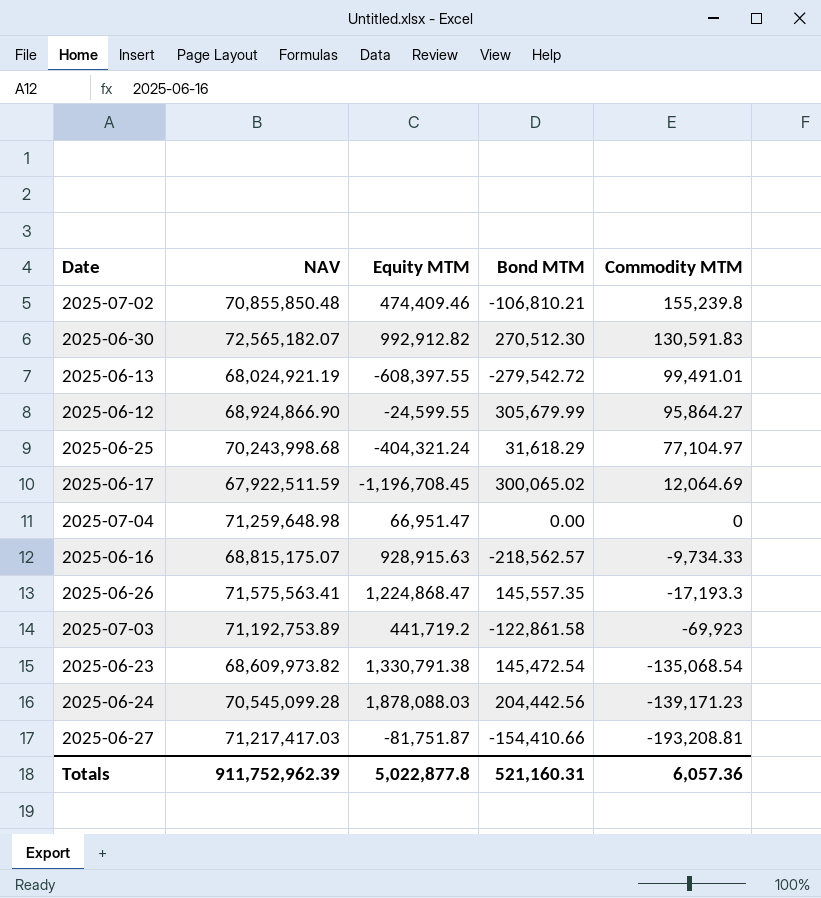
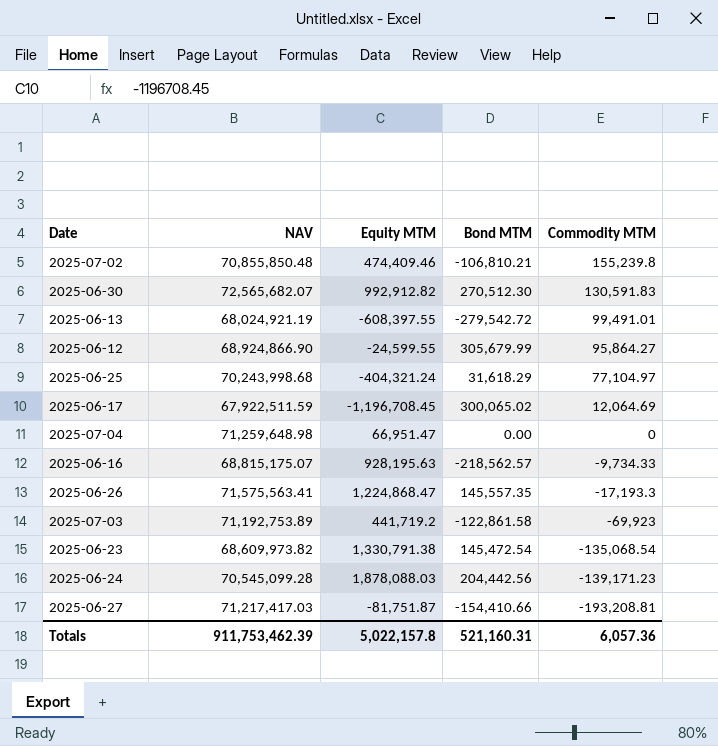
2025-06-30 | NAV: 72,565,182.07 -> 72,565,682.07
2025-06-16 | Equity MTM: 928,915.63 -> 928,195.63
Totals | NAV: 911,752,962.39 -> 911,753,462.39
Totals | Equity MTM: 5,022,877.8 -> 5,022,157.8

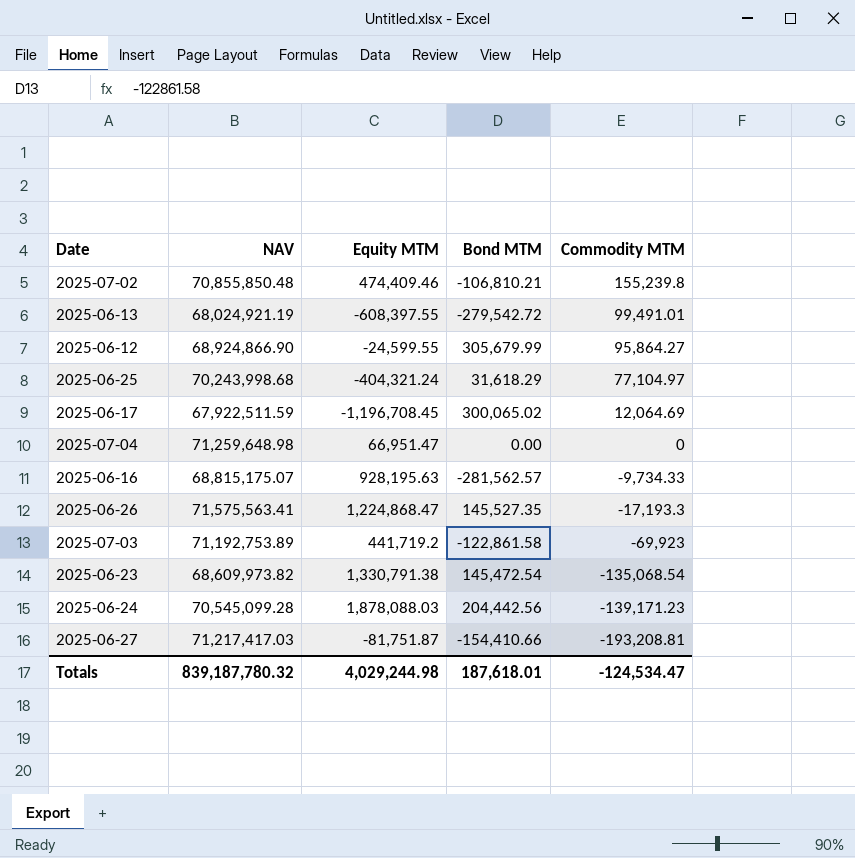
row 2025-06-30: 72,565,682.07 | 992,912.82 | 270,512.30 | 130,591.83 -> none
2025-06-16 | Bond MTM: -218,562.57 -> -281,562.57
2025-06-26 | Bond MTM: 145,557.35 -> 145,527.35
Totals | NAV: 911,753,462.39 -> 839,187,780.32
Totals | Equity MTM: 5,022,157.8 -> 4,029,244.98
Totals | Bond MTM: 521,160.31 -> 187,618.01
Totals | Commodity MTM: 6,057.36 -> -124,534.47

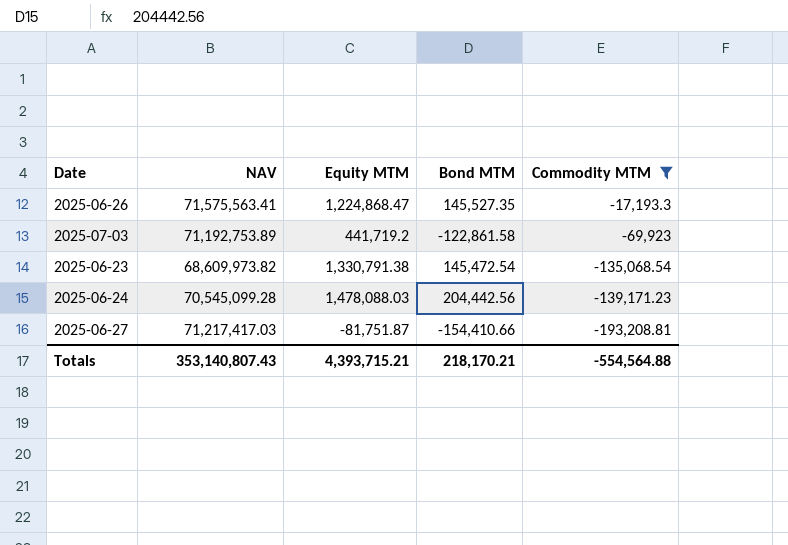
filter: none -> Commodity MTM <= -17,193.3
2025-06-24 | Equity MTM: 1,878,088.03 -> 1,478,088.03
Totals | NAV: 839,187,780.32 -> 353,140,807.43
Totals | Equity MTM: 4,029,244.98 -> 4,393,715.21
Totals | Bond MTM: 187,618.01 -> 218,170.21
Totals | Commodity MTM: -124,534.47 -> -554,564.88

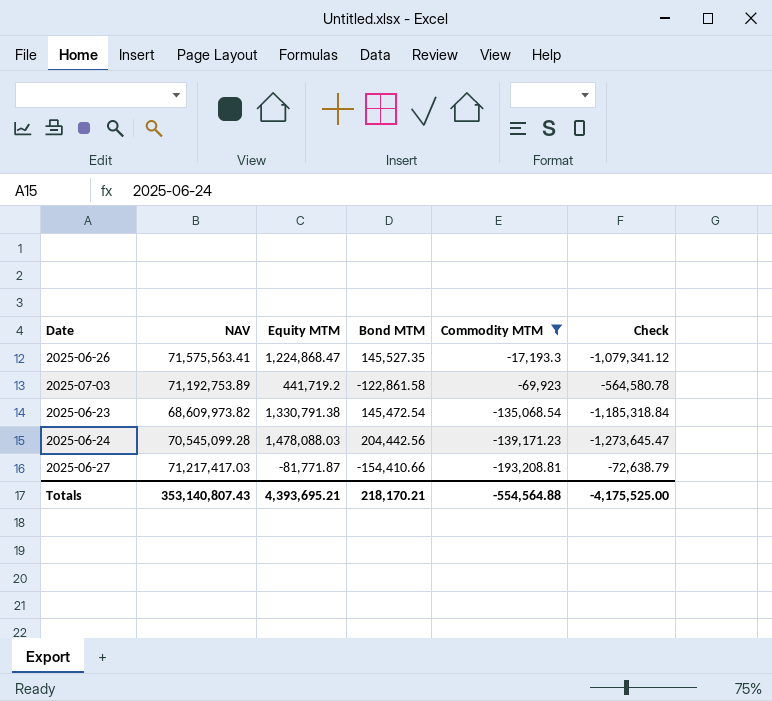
column Check | formula: none -> [Bond MTM] - [Equity MTM]
2025-06-27 | Equity MTM: -81,751.87 -> -81,771.87
Totals | Equity MTM: 4,393,715.21 -> 4,393,695.21

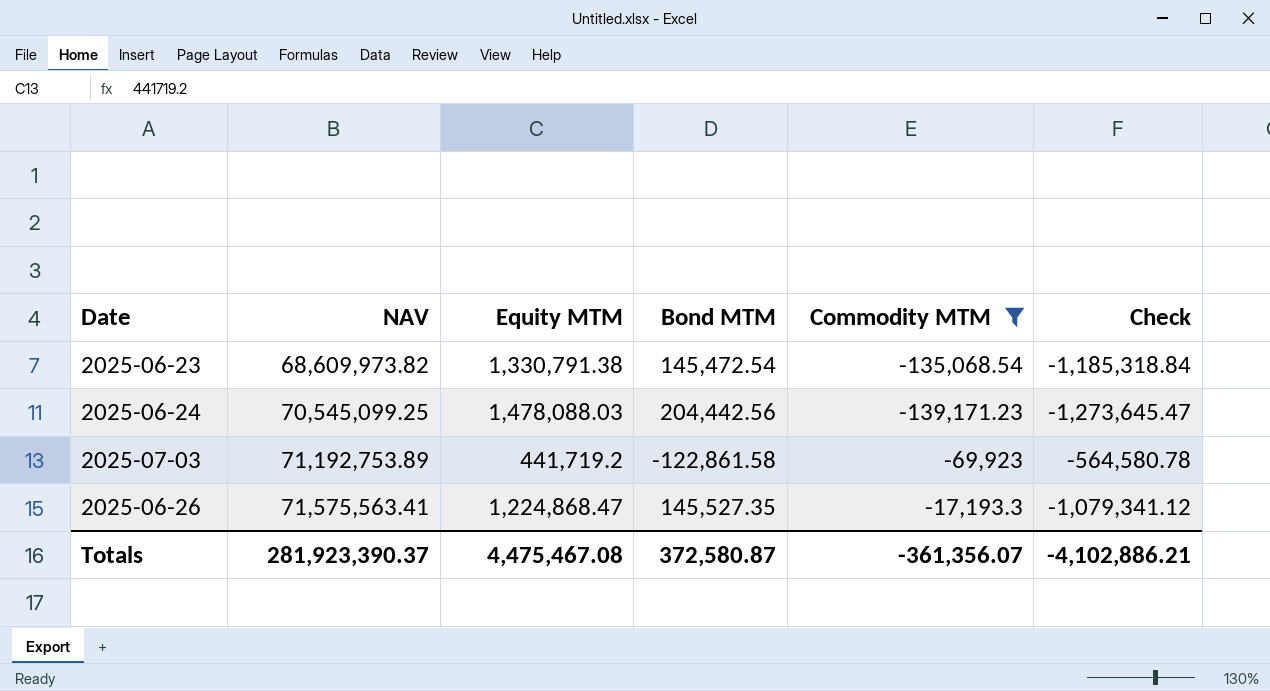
row order: Commodity MTM descending -> NAV ascending
row 2025-06-27: 71,217,417.03 | -81,771.87 | -154,410.66 | -193,208.81 | -72,638.79 -> none
2025-06-24 | NAV: 70,545,099.28 -> 70,545,099.25
Totals | NAV: 353,140,807.43 -> 281,923,390.37
Totals | Equity MTM: 4,393,695.21 -> 4,475,467.08
Totals | Bond MTM: 218,170.21 -> 372,580.87
Totals | Commodity MTM: -554,564.88 -> -361,356.07
Totals | Check: -4,175,525.00 -> -4,102,886.21

